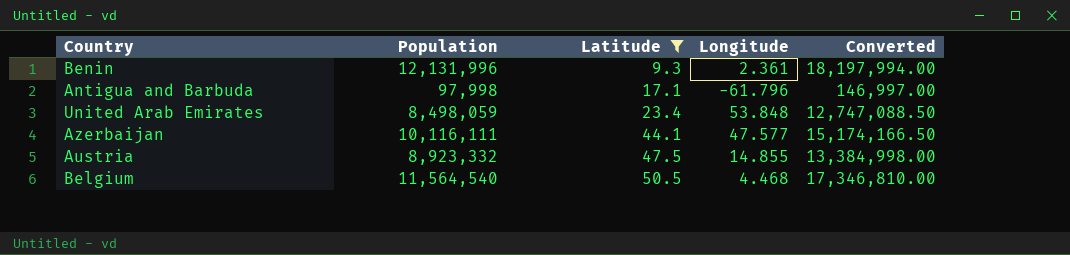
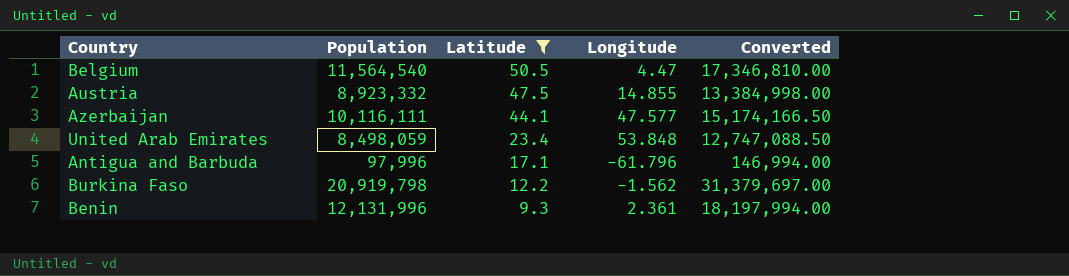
row order: Latitude ascending -> Latitude descending
Belgium | Longitude: 4.468 -> 4.47
Antigua and Barbuda | Population: 97,998 -> 97,996
Antigua and Barbuda | Converted: 146,997.00 -> 146,994.00
row Burkina Faso: none -> 20,919,798 | 12.2 | -1.562 | 31,379,697.00

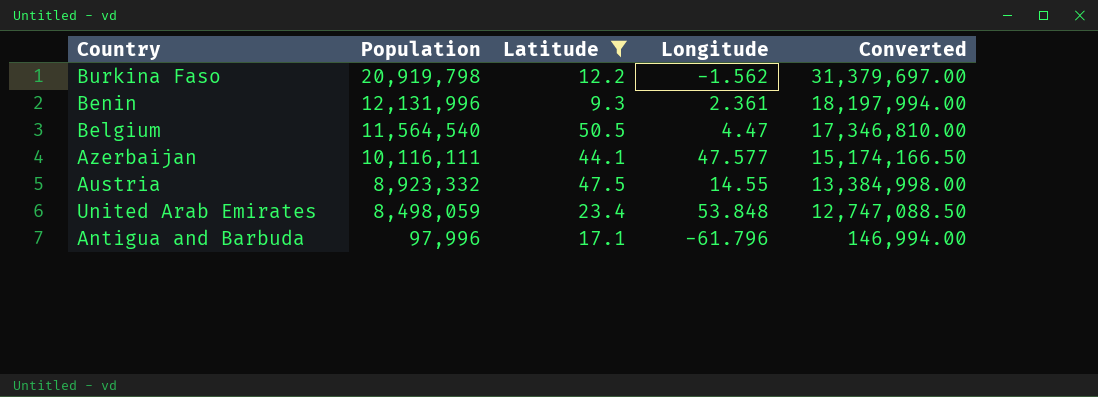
row order: Latitude descending -> Population descending
Austria | Longitude: 14.855 -> 14.55

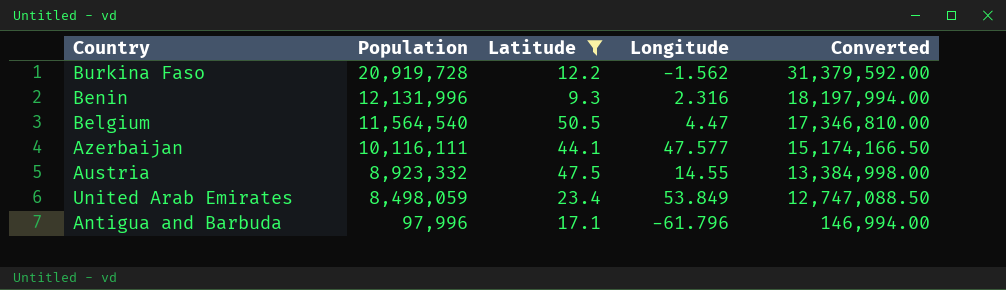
Burkina Faso | Population: 20,919,798 -> 20,919,728
Burkina Faso | Converted: 31,379,697.00 -> 31,379,592.00
Benin | Longitude: 2.361 -> 2.316
United Arab Emirates | Longitude: 53.848 -> 53.849

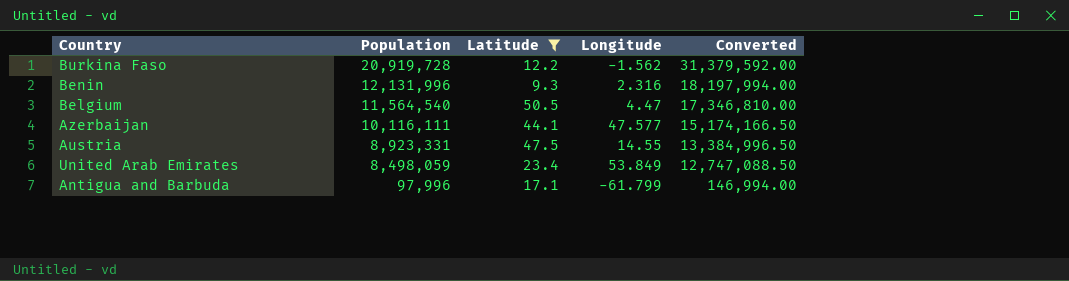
Austria | Population: 8,923,332 -> 8,923,331
Austria | Converted: 13,384,998.00 -> 13,384,996.50
Antigua and Barbuda | Longitude: -61.796 -> -61.799

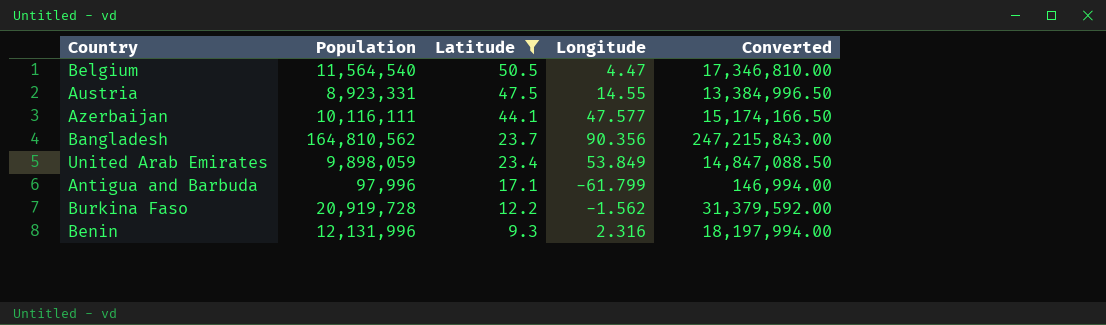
row order: Population descending -> Latitude descending
row Bangladesh: none -> 164,810,562 | 23.7 | 90.356 | 247,215,843.00
United Arab Emirates | Population: 8,498,059 -> 9,898,059
United Arab Emirates | Converted: 12,747,088.50 -> 14,847,088.50

